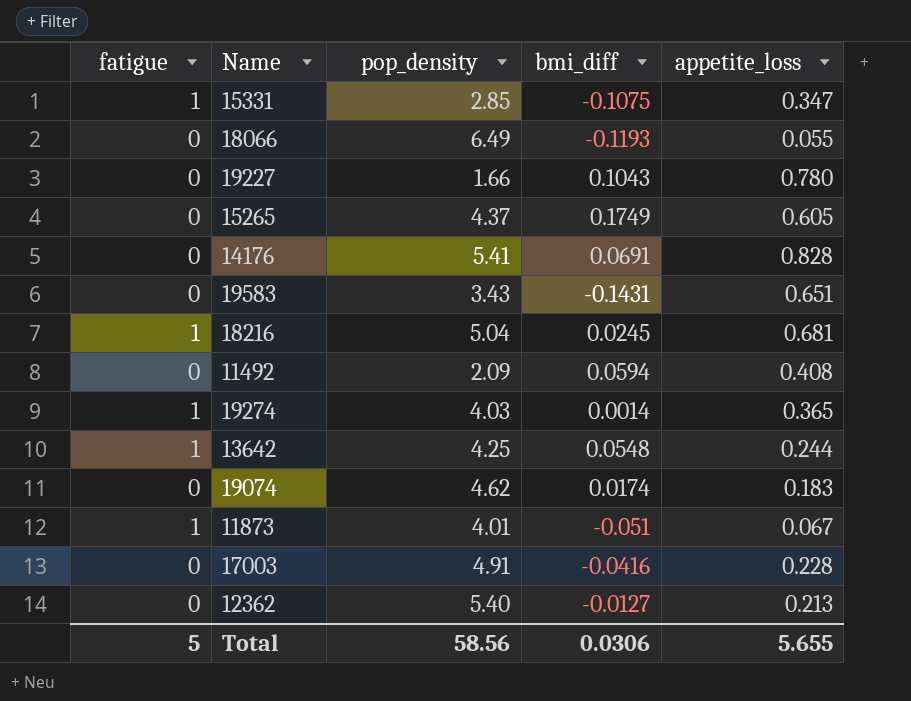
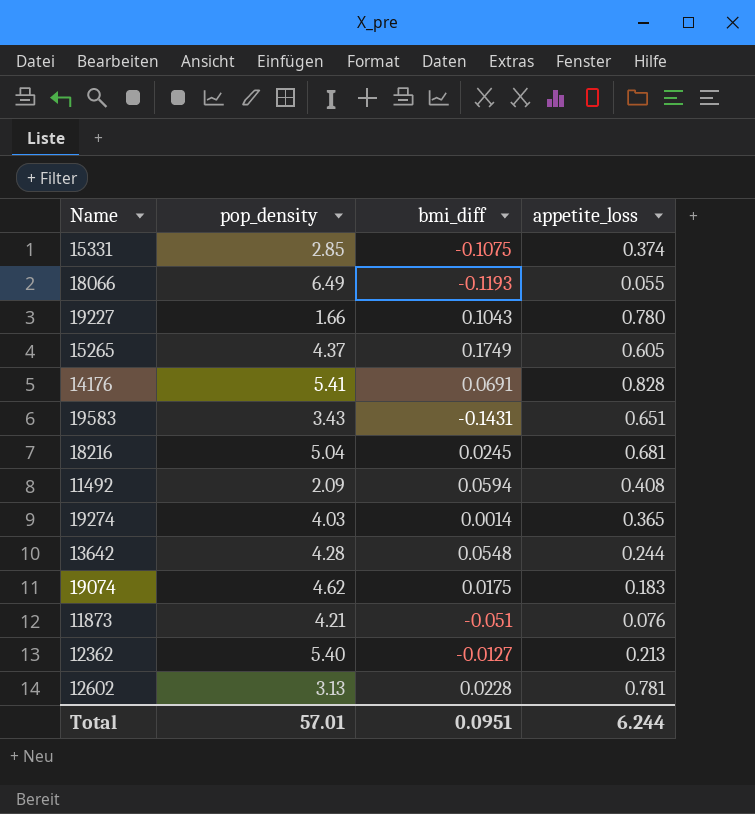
column fatigue | position: 1 -> none
row 17003: 0 | 4.91 | -0.0416 | 0.228 -> none
15331 | appetite_loss: 0.347 -> 0.374
13642 | pop_density: 4.25 -> 4.28
19074 | bmi_diff: 0.0174 -> 0.0175
11873 | pop_density: 4.01 -> 4.21
11873 | appetite_loss: 0.067 -> 0.076
row 12602: none -> 3.13 | 0.0228 | 0.781
Total | pop_density: 58.56 -> 57.01
Total | bmi_diff: 0.0306 -> 0.0951
Total | appetite_loss: 5.655 -> 6.244

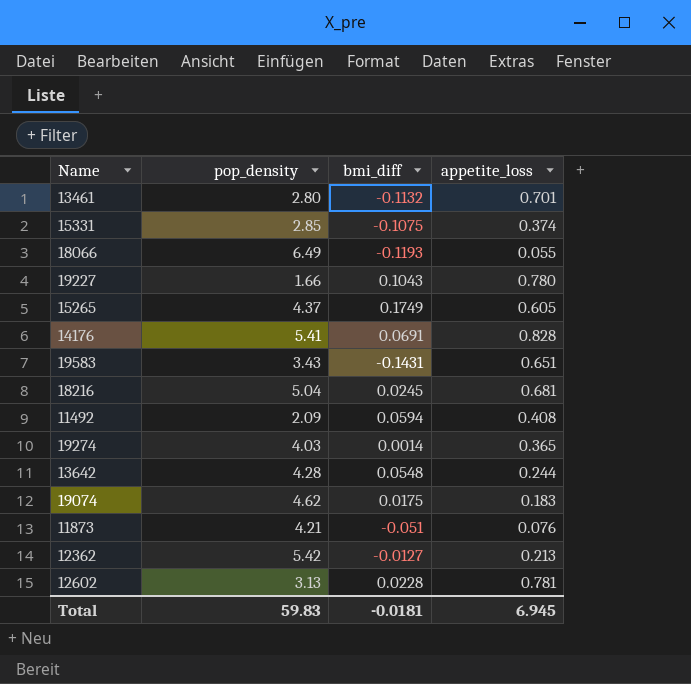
row 13461: none -> 2.80 | -0.1132 | 0.701
12362 | pop_density: 5.40 -> 5.42
Total | pop_density: 57.01 -> 59.83
Total | bmi_diff: 0.0951 -> -0.0181
Total | appetite_loss: 6.244 -> 6.945

